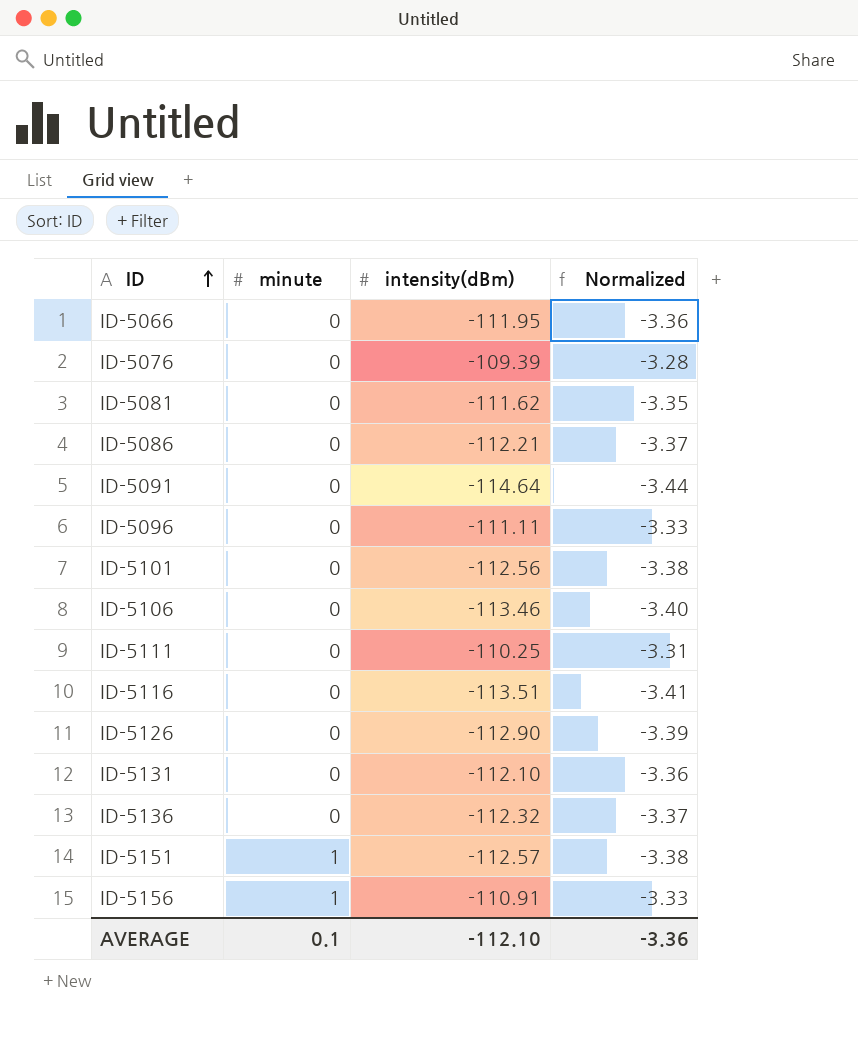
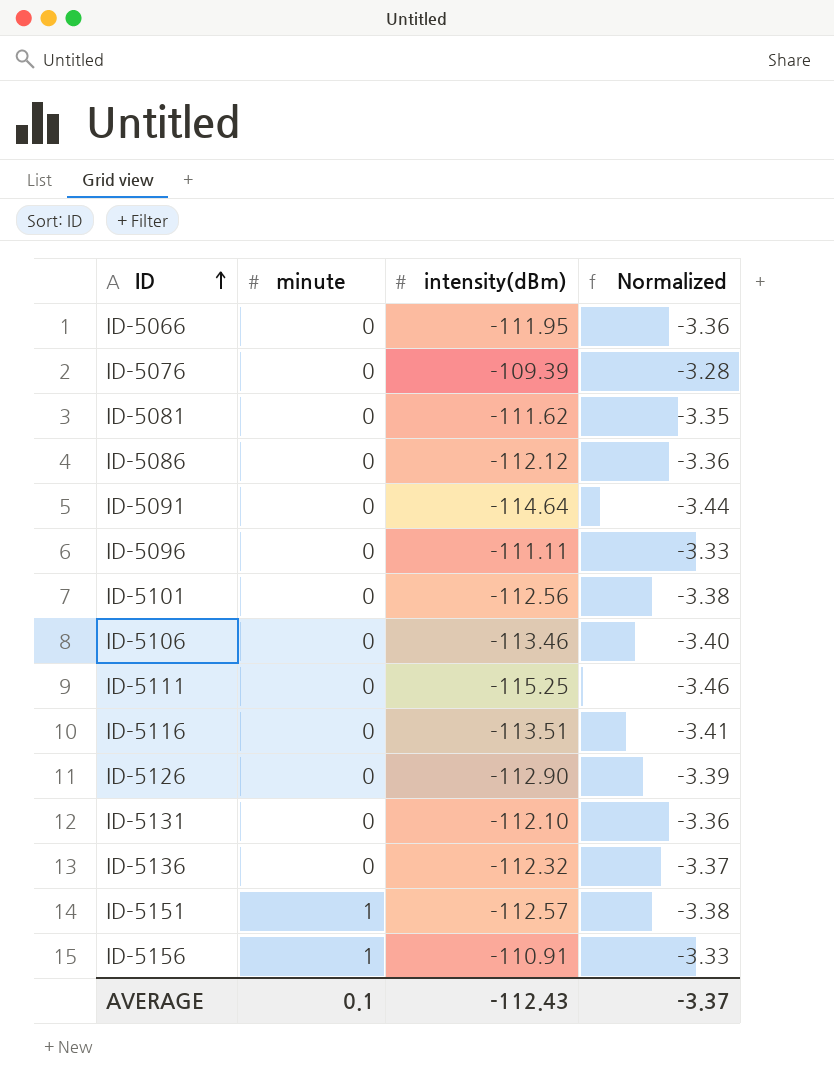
ID-5086 | intensity(dBm): -112.21 -> -112.12
ID-5086 | Normalized: -3.37 -> -3.36
ID-5111 | intensity(dBm): -110.25 -> -115.25
ID-5111 | Normalized: -3.31 -> -3.46
AVERAGE | intensity(dBm): -112.10 -> -112.43
AVERAGE | Normalized: -3.36 -> -3.37

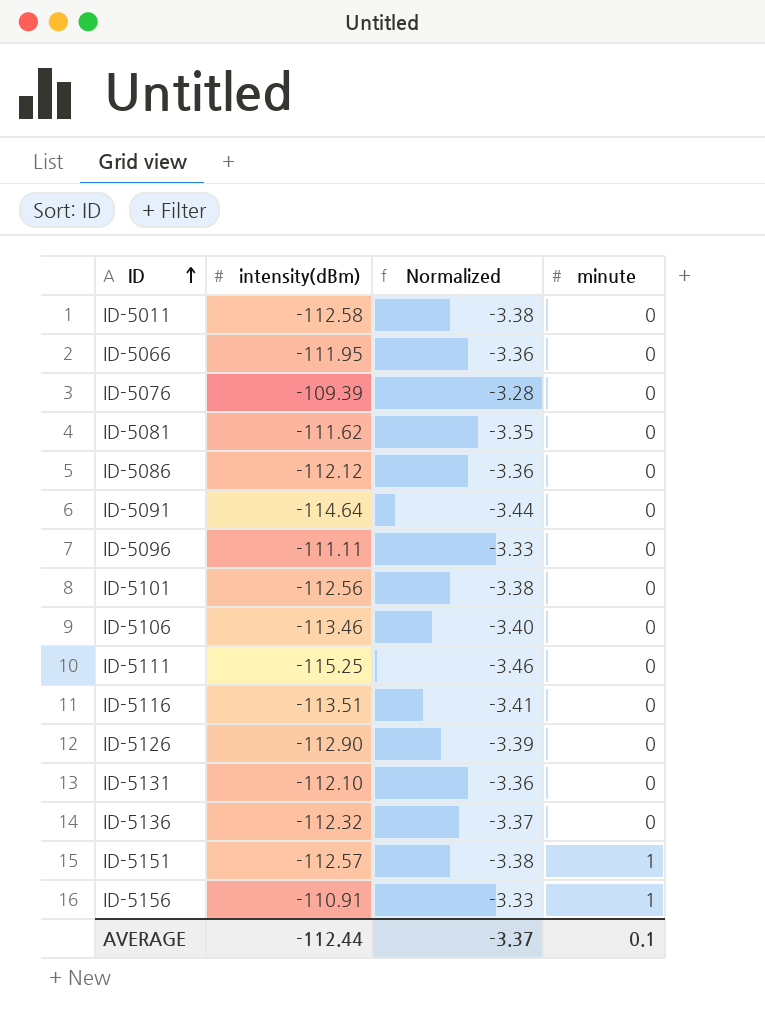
column minute | position: 2 -> 4
row ID-5011: none -> -112.58 | -3.38 | 0
AVERAGE | intensity(dBm): -112.43 -> -112.44

